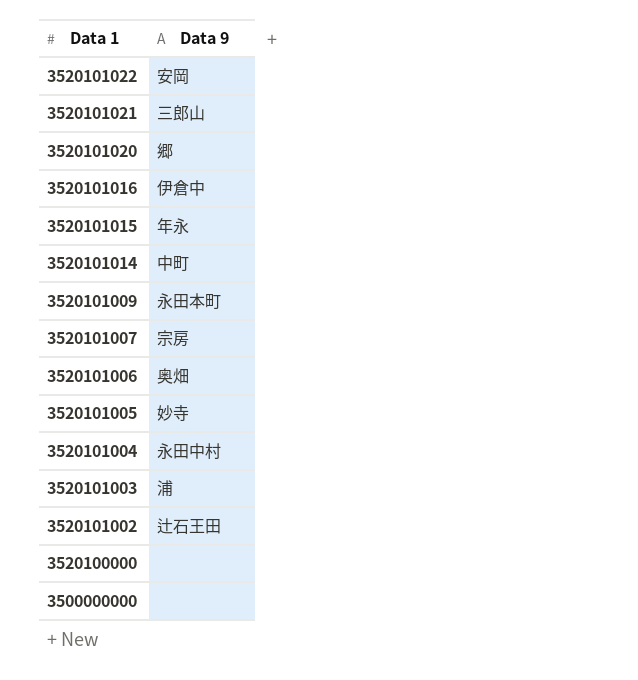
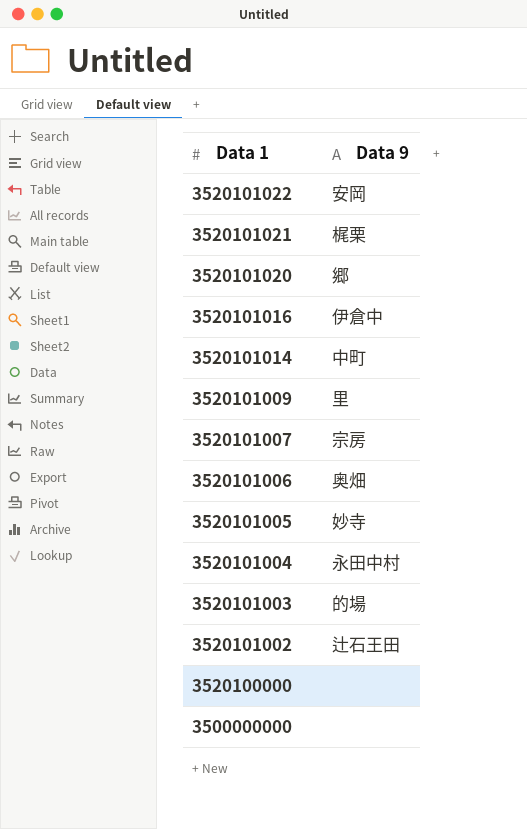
row 3520101015: 年永 -> none
3520101021 | Data 9: 三郎山 -> 梶栗
3520101009 | Data 9: 永田本町 -> 里
3520101003 | Data 9: 浦 -> 的場

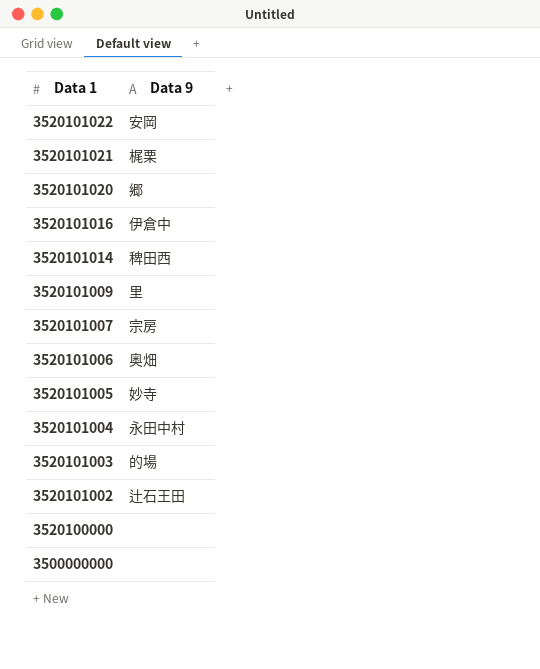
3520101014 | Data 9: 中町 -> 稗田西

